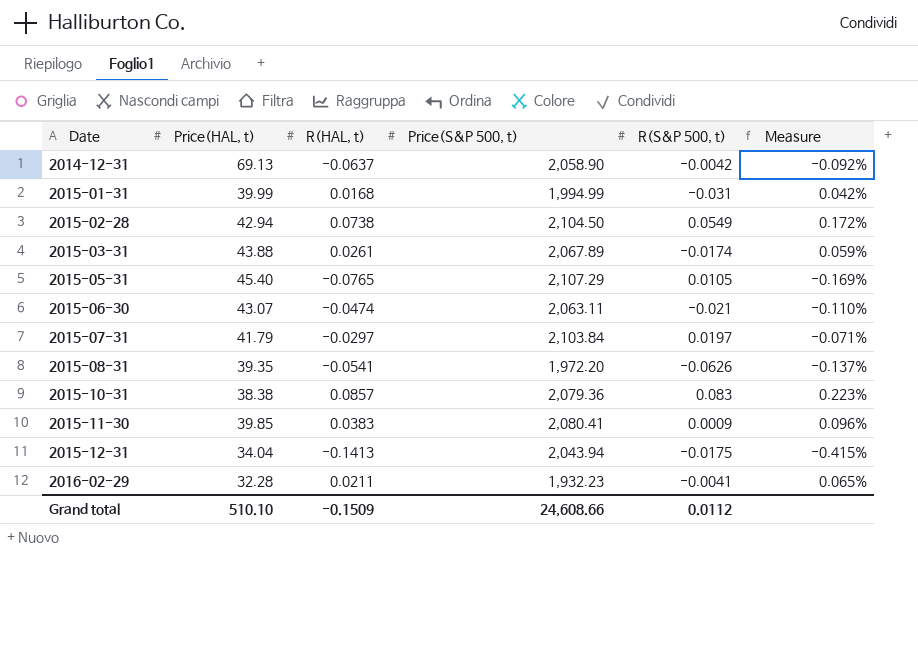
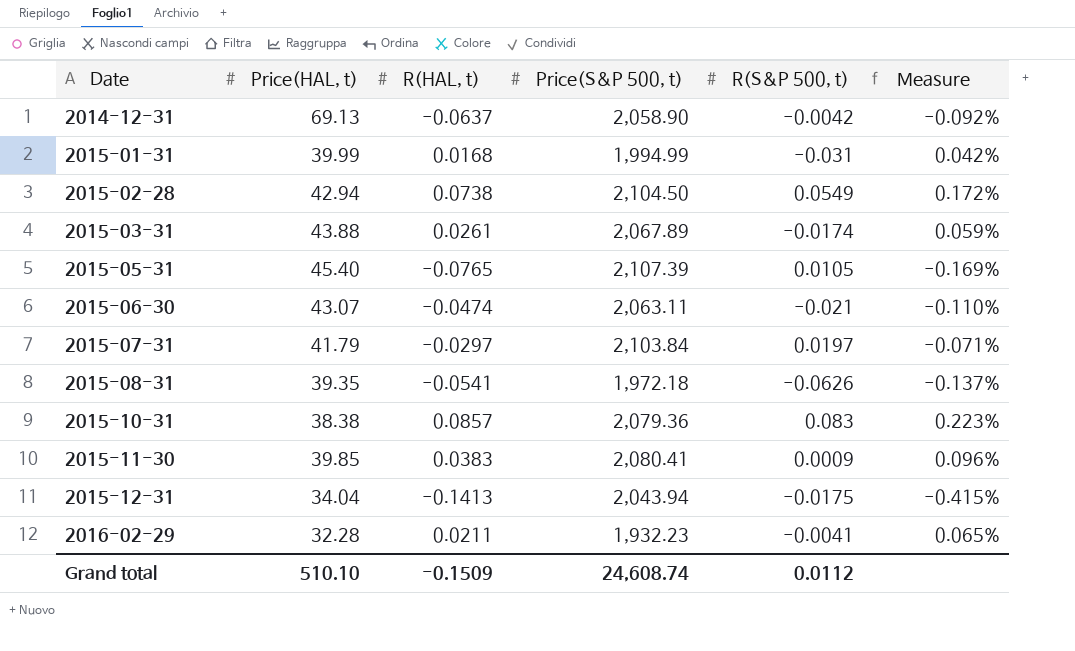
2015-05-31 | Price(S&P 500, t): 2,107.29 -> 2,107.39
2015-08-31 | Price(S&P 500, t): 1,972.20 -> 1,972.18
Grand total | Price(S&P 500, t): 24,608.66 -> 24,608.74

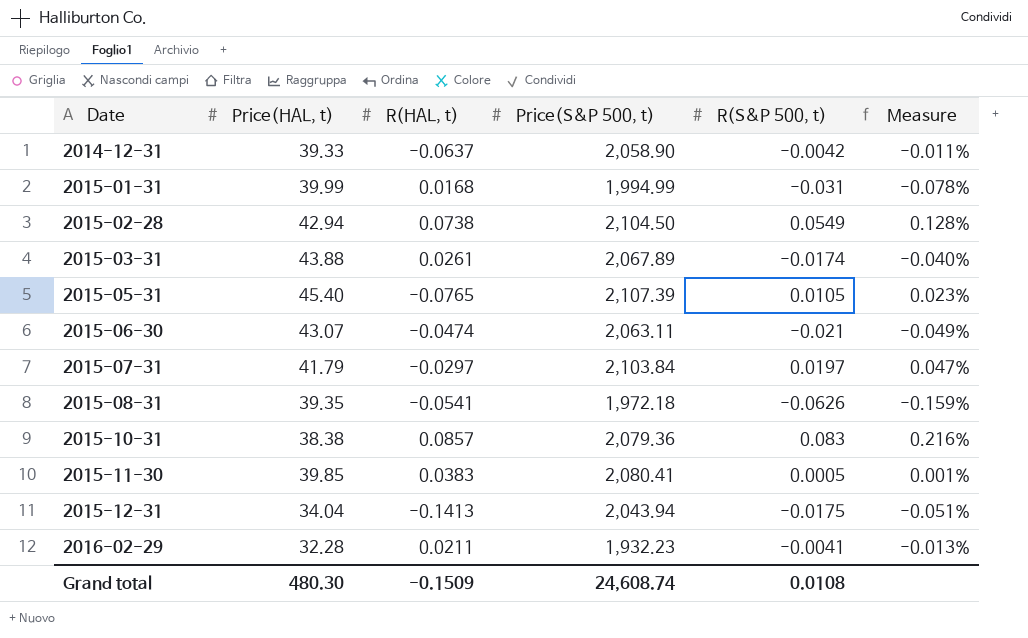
column Measure | formula: [R(HAL, t)] / [Price(HAL, t)] -> [R(S&P 500, t)] / [Price(HAL, t)]
2014-12-31 | Price(HAL, t): 69.13 -> 39.33
2015-11-30 | R(S&P 500, t): 0.0009 -> 0.0005
Grand total | Price(HAL, t): 510.10 -> 480.30
Grand total | R(S&P 500, t): 0.0112 -> 0.0108

